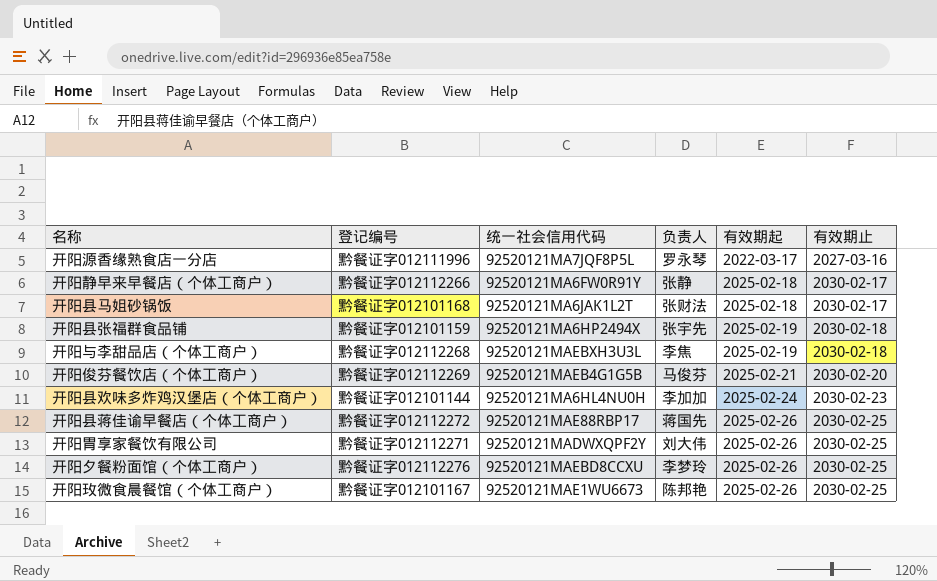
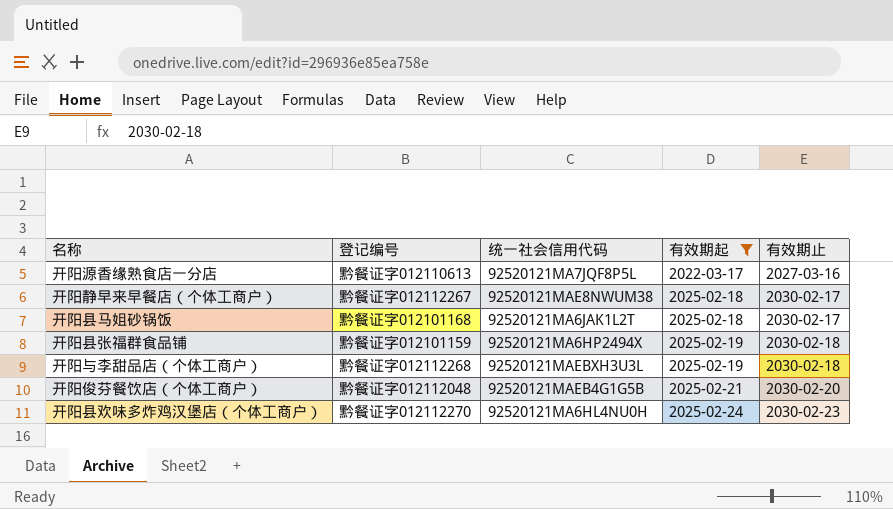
filter: none -> 有效期起 != 2025-02-26
column 负责人 | position: 4 -> none
开阳源香缘熟食店一分店 | 登记编号: 黔餐证字012111996 -> 黔餐证字012110613
开阳静早来早餐店（个体工商户） | 登记编号: 黔餐证字012112266 -> 黔餐证字012112267
开阳静早来早餐店（个体工商户） | 统一社会信用代码: 92520121MA6FW0R91Y -> 92520121MAE8NWUM38
开阳俊芬餐饮店（个体工商户） | 登记编号: 黔餐证字012112269 -> 黔餐证字012112048
开阳县欢味多炸鸡汉堡店（个体工商户） | 登记编号: 黔餐证字012101144 -> 黔餐证字012112270

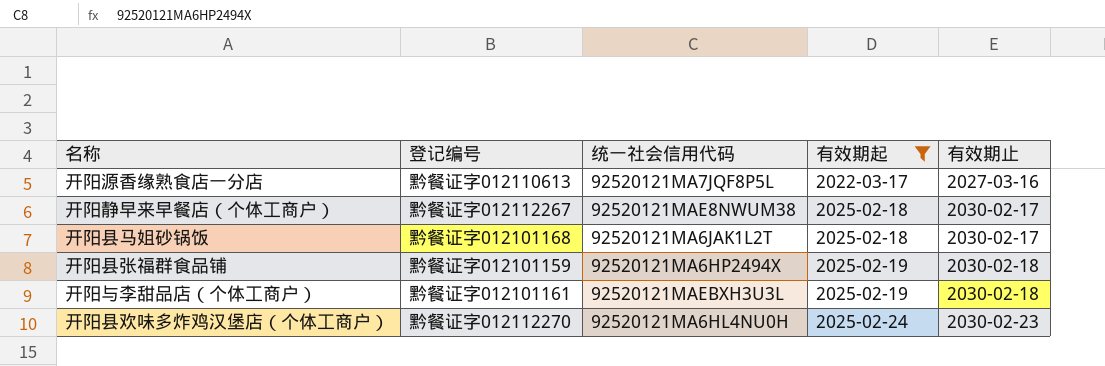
row 开阳俊芬餐饮店（个体工商户）: 黔餐证字012112048 | 92520121MAEB4G1G5B | 2025-02-21 | 2030-02-20 -> none
开阳与李甜品店（个体工商户） | 登记编号: 黔餐证字012112268 -> 黔餐证字012101161

